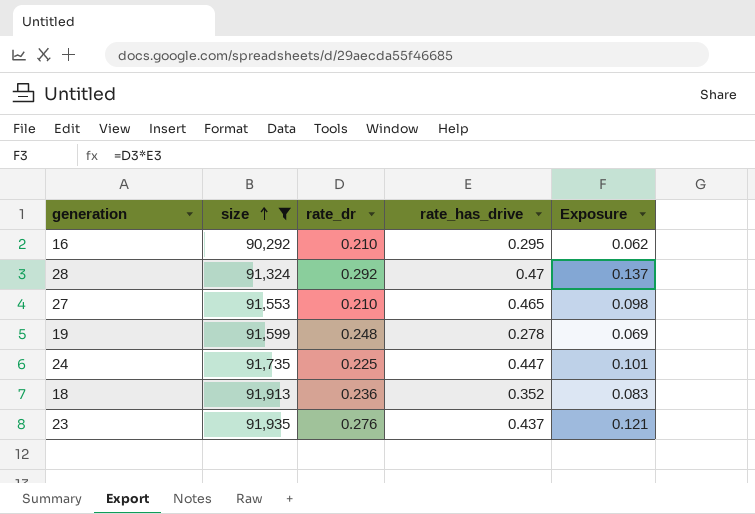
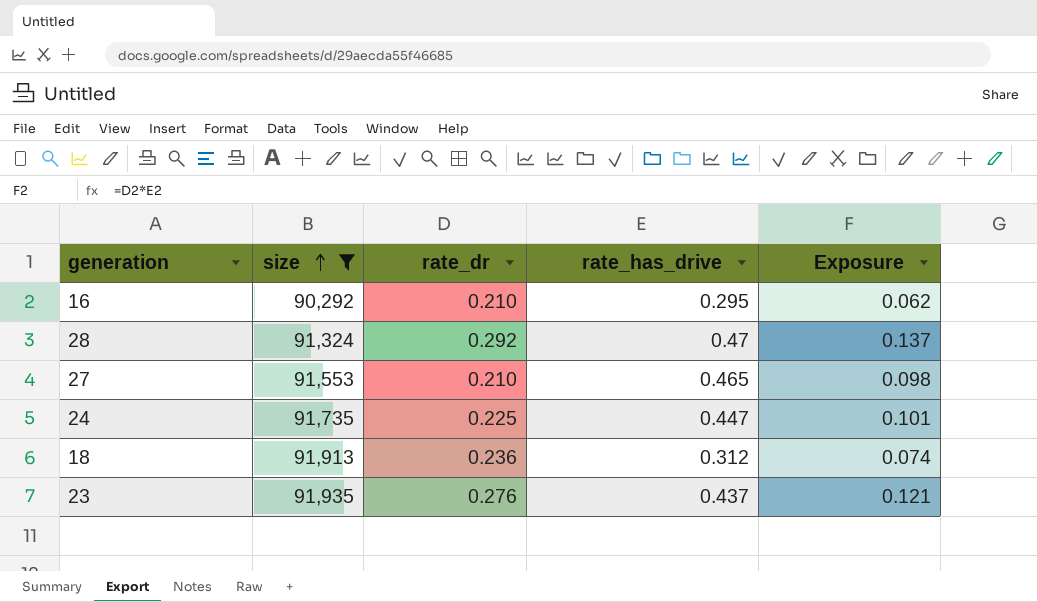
row 19: 91,599 | 0.248 | 0.278 | 0.069 -> none
18 | rate_has_drive: 0.352 -> 0.312
18 | Exposure: 0.083 -> 0.074

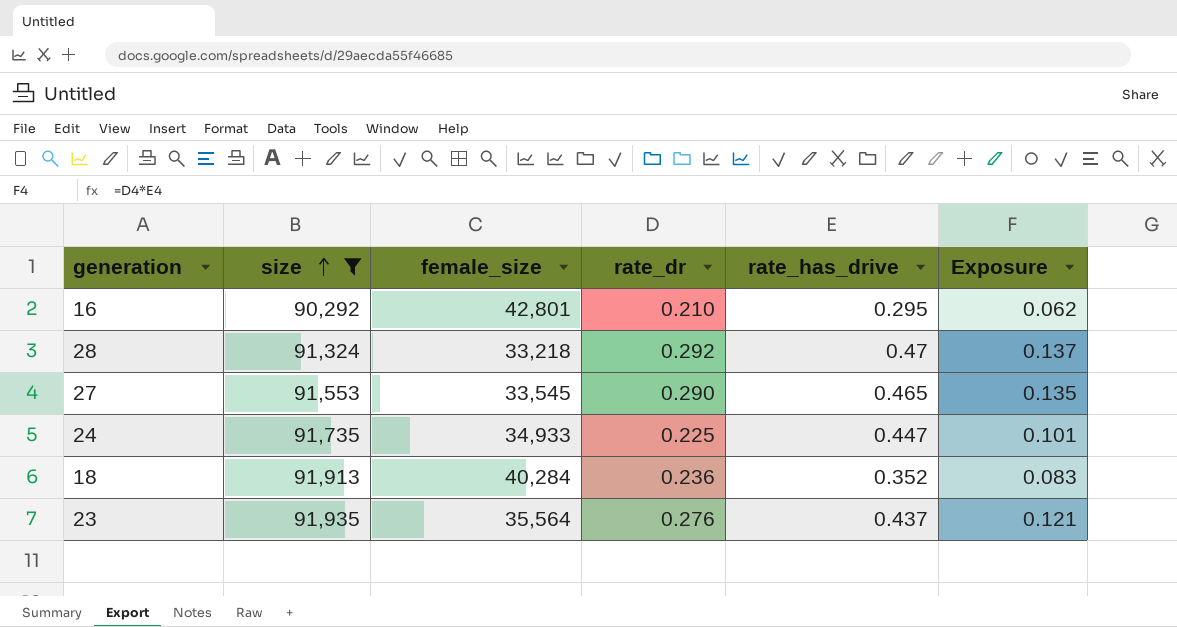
column female_size | position: none -> 3
27 | rate_dr: 0.210 -> 0.290
27 | Exposure: 0.098 -> 0.135
18 | rate_has_drive: 0.312 -> 0.352
18 | Exposure: 0.074 -> 0.083

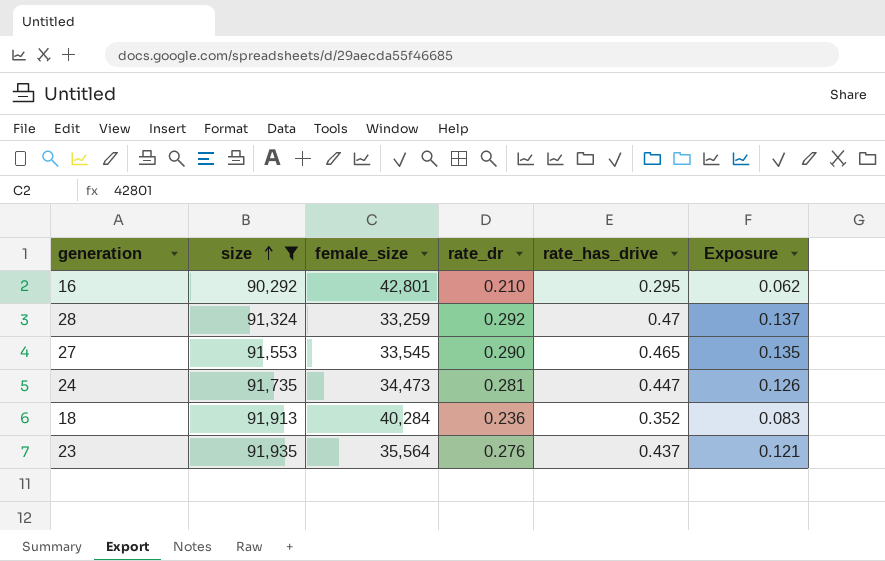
28 | female_size: 33,218 -> 33,259
24 | female_size: 34,933 -> 34,473
24 | rate_dr: 0.225 -> 0.281
24 | Exposure: 0.101 -> 0.126

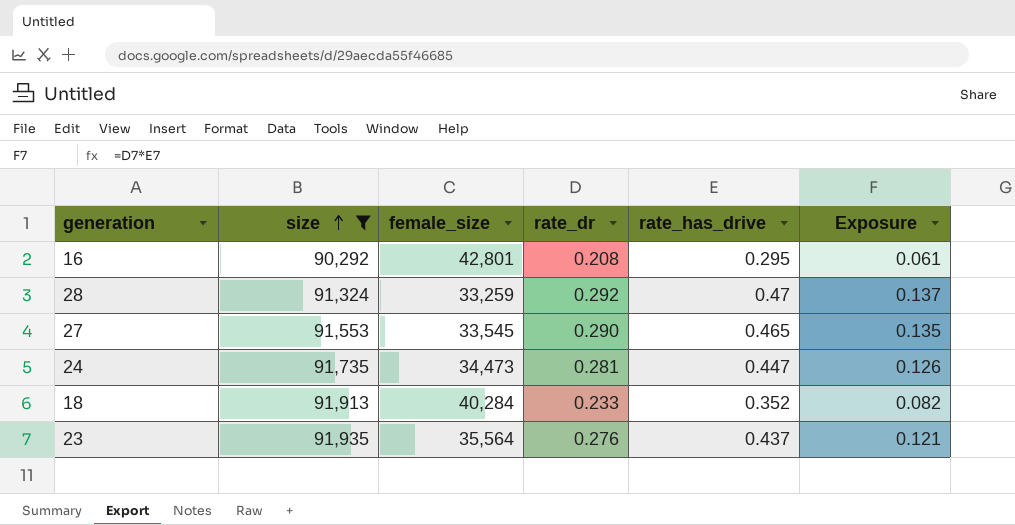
16 | rate_dr: 0.210 -> 0.208
16 | Exposure: 0.062 -> 0.061
18 | rate_dr: 0.236 -> 0.233
18 | Exposure: 0.083 -> 0.082

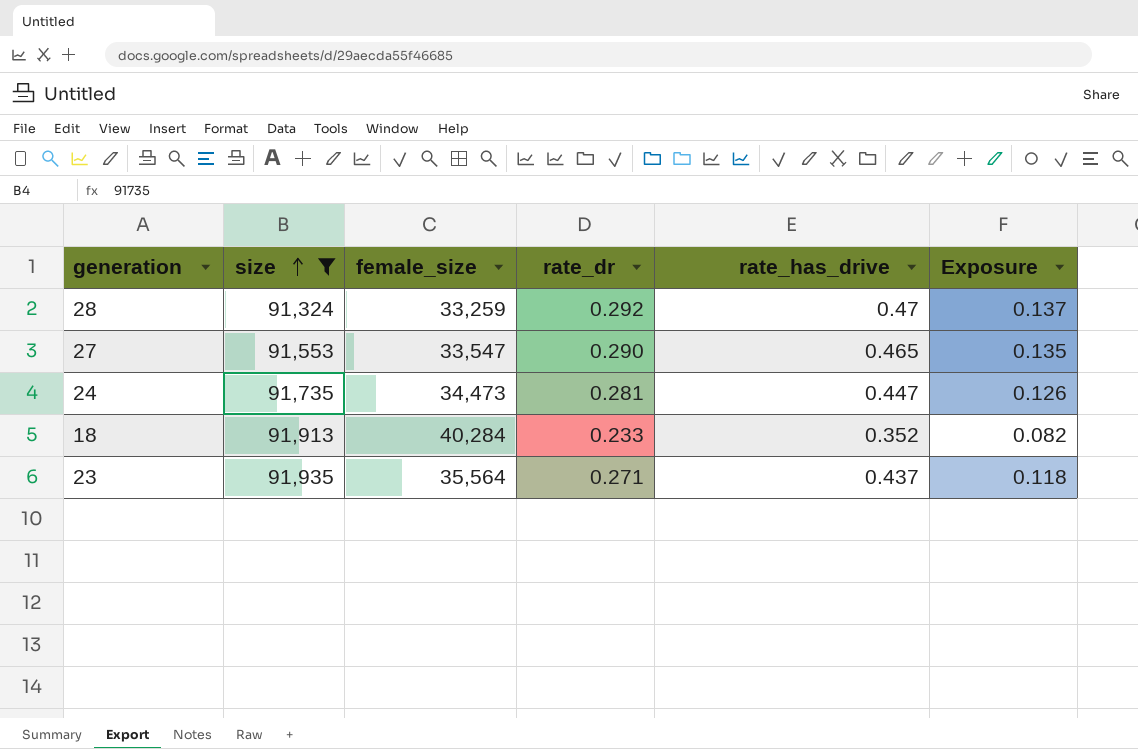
row 16: 90,292 | 42,801 | 0.208 | 0.295 | 0.061 -> none
27 | female_size: 33,545 -> 33,547
23 | rate_dr: 0.276 -> 0.271
23 | Exposure: 0.121 -> 0.118

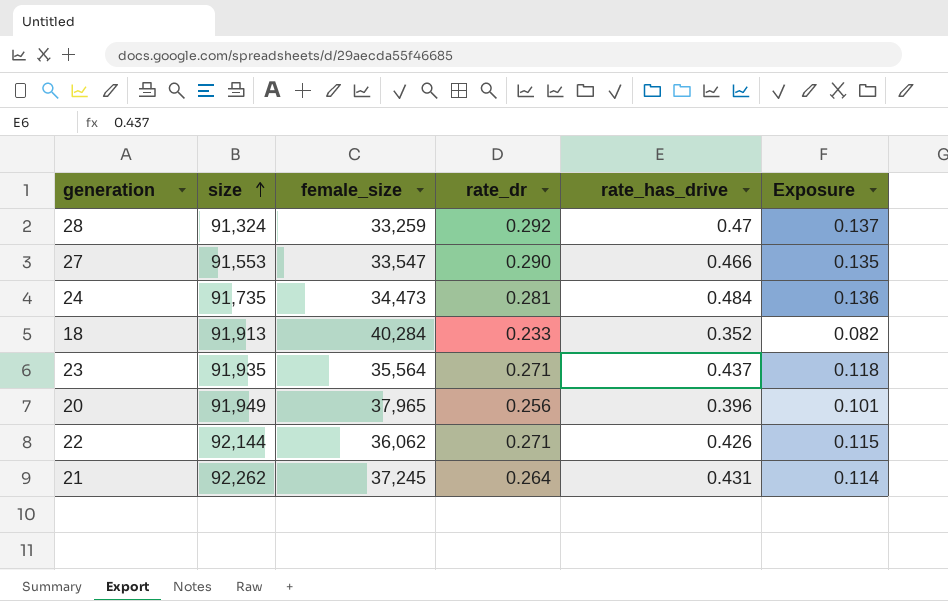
filter: size <= 91,935 -> none
27 | rate_has_drive: 0.465 -> 0.466
24 | rate_has_drive: 0.447 -> 0.484
24 | Exposure: 0.126 -> 0.136

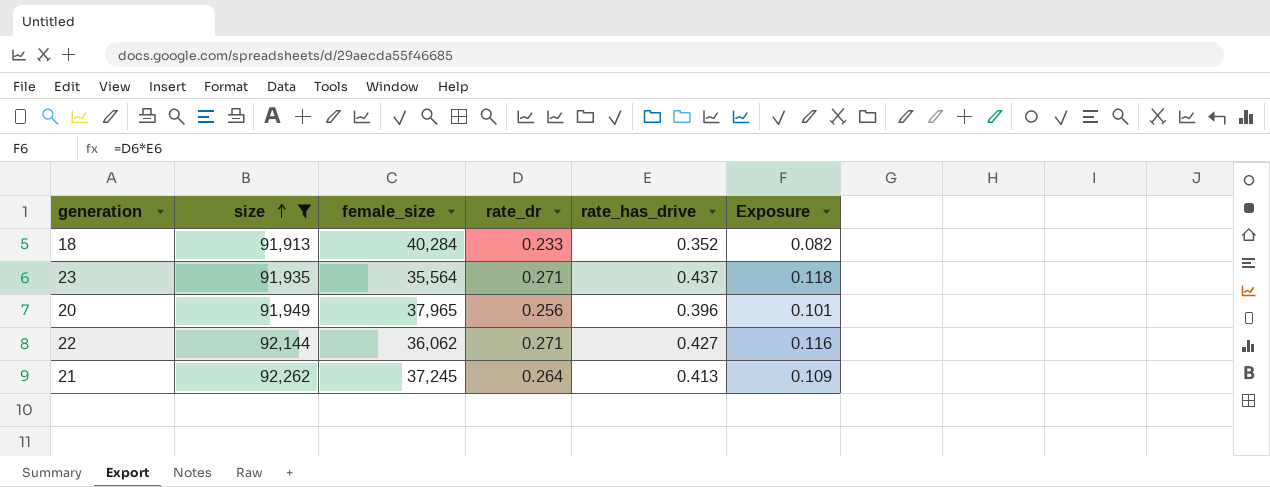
filter: none -> size >= 91,913
22 | rate_has_drive: 0.426 -> 0.427
22 | Exposure: 0.115 -> 0.116
21 | rate_has_drive: 0.431 -> 0.413
21 | Exposure: 0.114 -> 0.109

